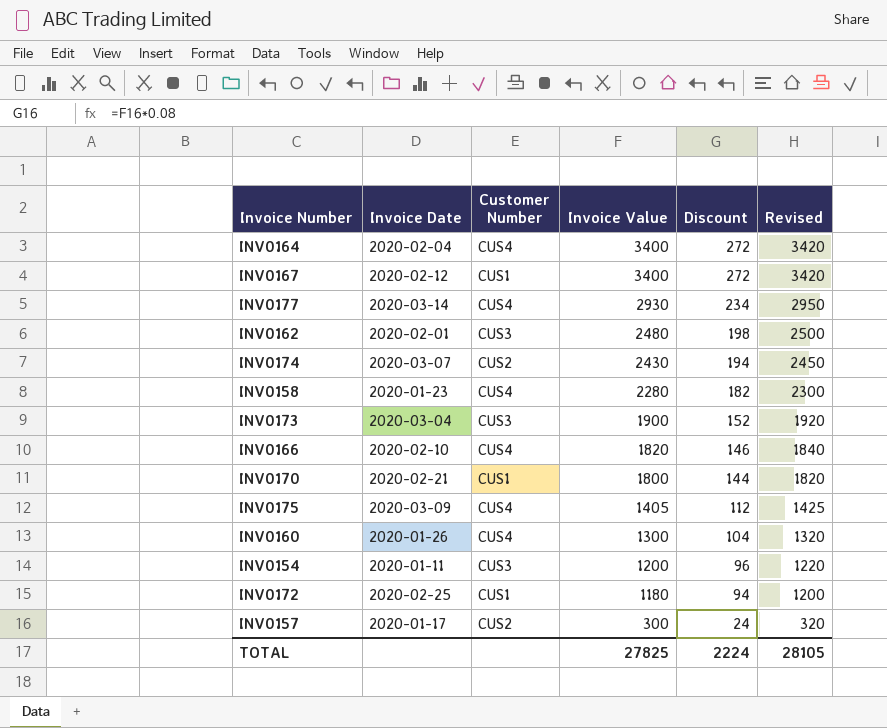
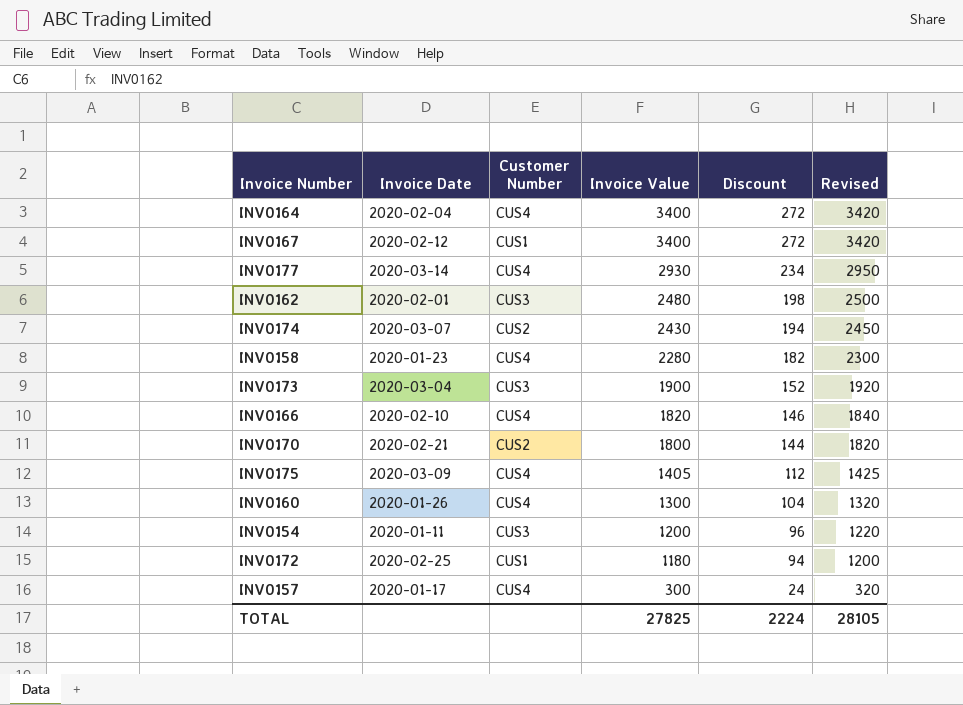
INV0170 | Customer Number: CUS1 -> CUS2
INV0157 | Customer Number: CUS2 -> CUS4

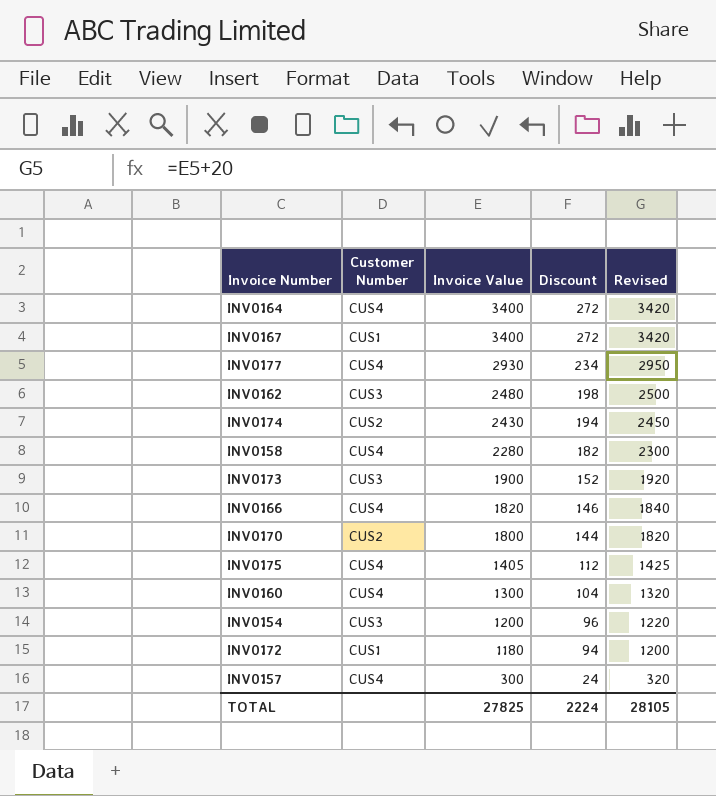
column Invoice Date | position: 2 -> none

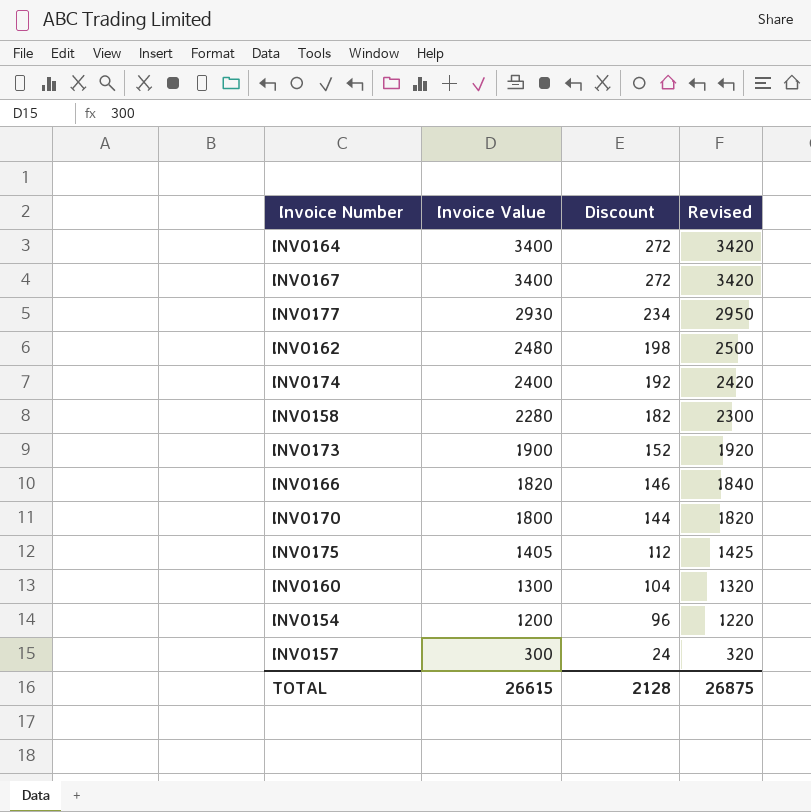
column Customer Number | position: 2 -> none
row INV0172: CUS1 | 1180 | 94 | 1200 -> none
INV0174 | Invoice Value: 2430 -> 2400
INV0174 | Discount: 194 -> 192
INV0174 | Revised: 2450 -> 2420
TOTAL | Invoice Value: 27825 -> 26615
TOTAL | Discount: 2224 -> 2128
TOTAL | Revised: 28105 -> 26875

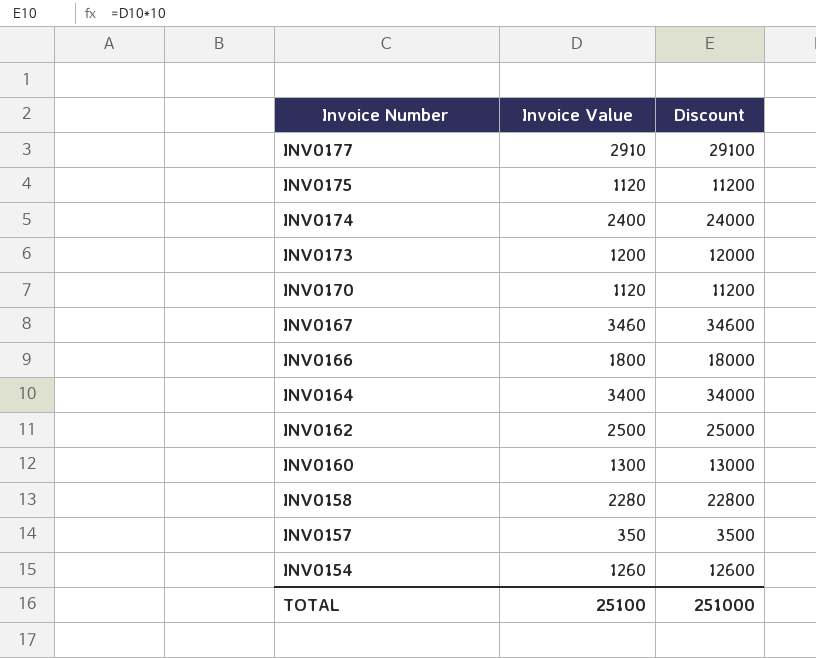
row order: Invoice Value descending -> Invoice Number descending
column Revised | formula: [Invoice Value] + 20 -> none
column Discount | formula: [Invoice Value] * 0.08 -> [Invoice Value] * 10
INV0177 | Invoice Value: 2930 -> 2910
INV0175 | Invoice Value: 1405 -> 1120
INV0173 | Invoice Value: 1900 -> 1200
INV0170 | Invoice Value: 1800 -> 1120
INV0167 | Invoice Value: 3400 -> 3460
INV0166 | Invoice Value: 1820 -> 1800
INV0162 | Invoice Value: 2480 -> 2500
INV0157 | Invoice Value: 300 -> 350
INV0154 | Invoice Value: 1200 -> 1260
TOTAL | Invoice Value: 26615 -> 25100
TOTAL | Discount: 2128 -> 251000

